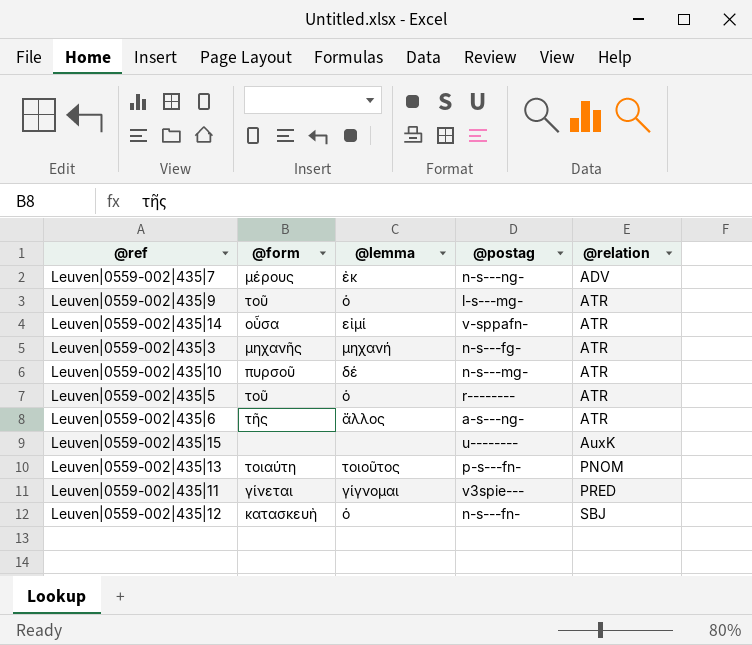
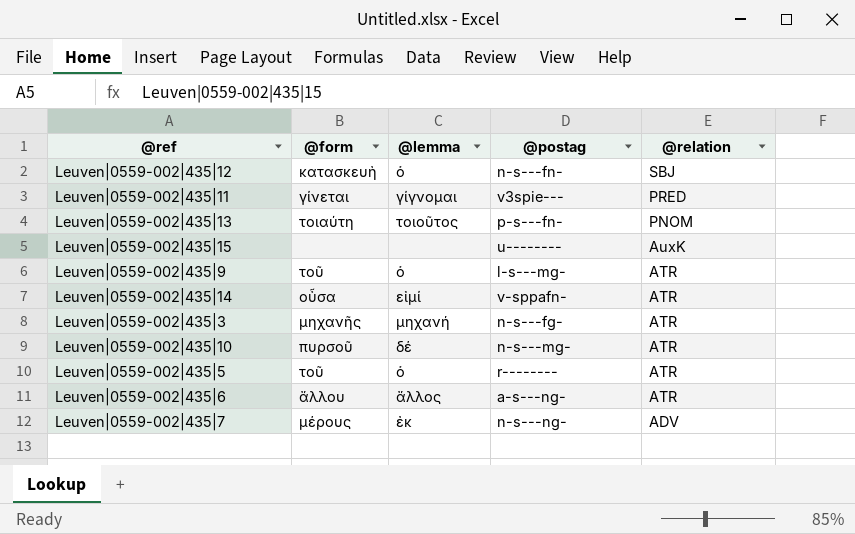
row order: @relation ascending -> @relation descending
Leuven|0559-002|435|6 | @form: τῆς -> ἄλλου

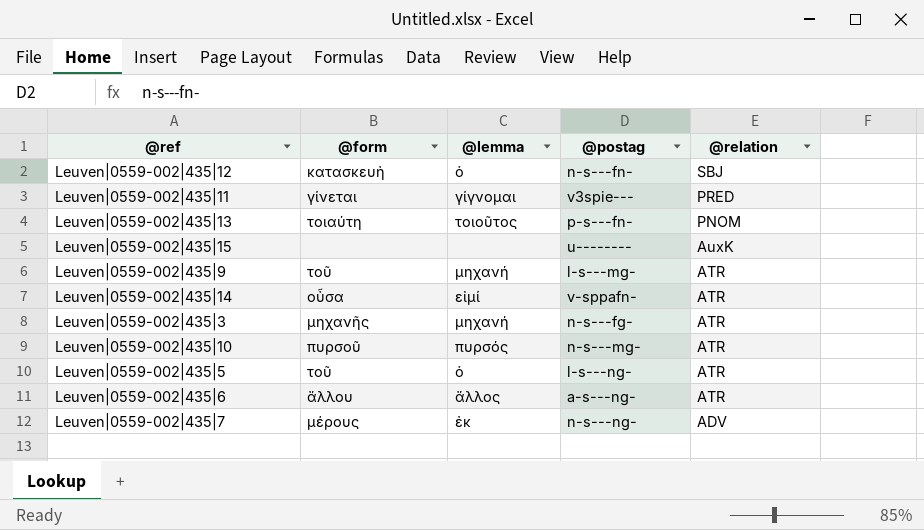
Leuven|0559-002|435|9 | @lemma: ὁ -> μηχανή
Leuven|0559-002|435|10 | @lemma: δέ -> πυρσός
Leuven|0559-002|435|5 | @postag: r-------- -> l-s---ng-

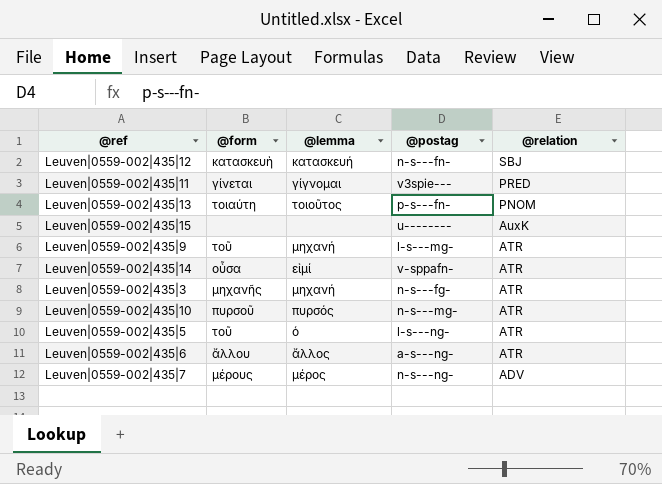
Leuven|0559-002|435|12 | @lemma: ὁ -> κατασκευή
Leuven|0559-002|435|7 | @lemma: ἐκ -> μέρος

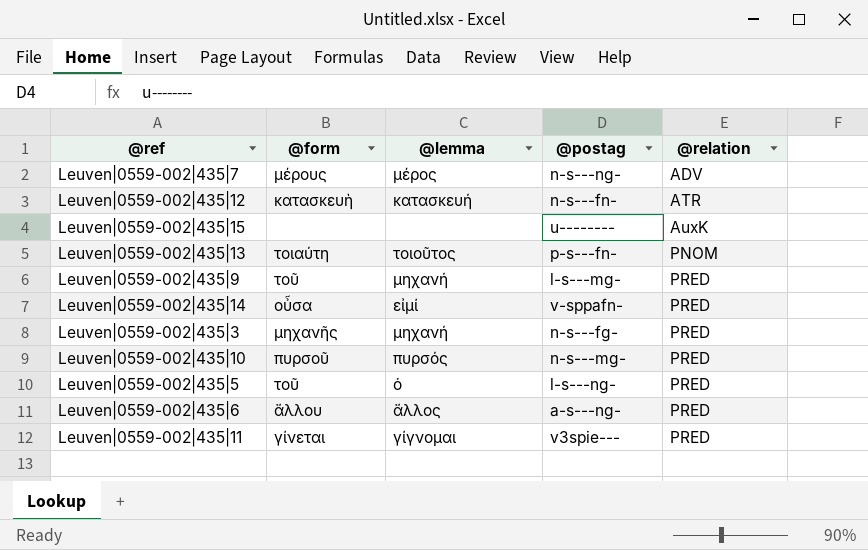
row order: @relation descending -> @relation ascending
Leuven|0559-002|435|12 | @relation: SBJ -> ATR
Leuven|0559-002|435|9 | @relation: ATR -> PRED
Leuven|0559-002|435|14 | @relation: ATR -> PRED
Leuven|0559-002|435|3 | @relation: ATR -> PRED
Leuven|0559-002|435|10 | @relation: ATR -> PRED
Leuven|0559-002|435|5 | @relation: ATR -> PRED
Leuven|0559-002|435|6 | @relation: ATR -> PRED

